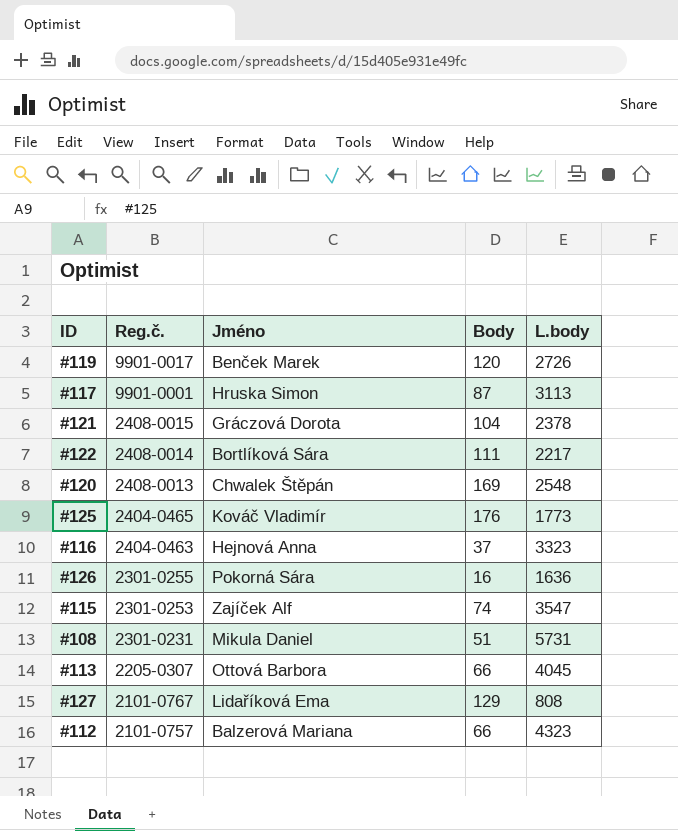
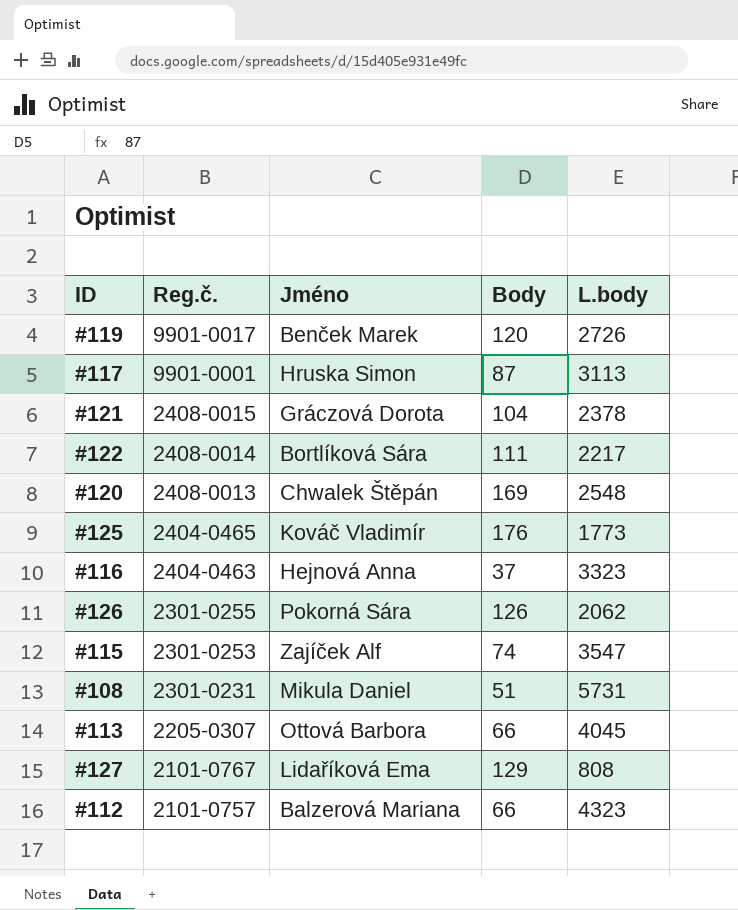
#126 | Body: 16 -> 126
#126 | L.body: 1636 -> 2062

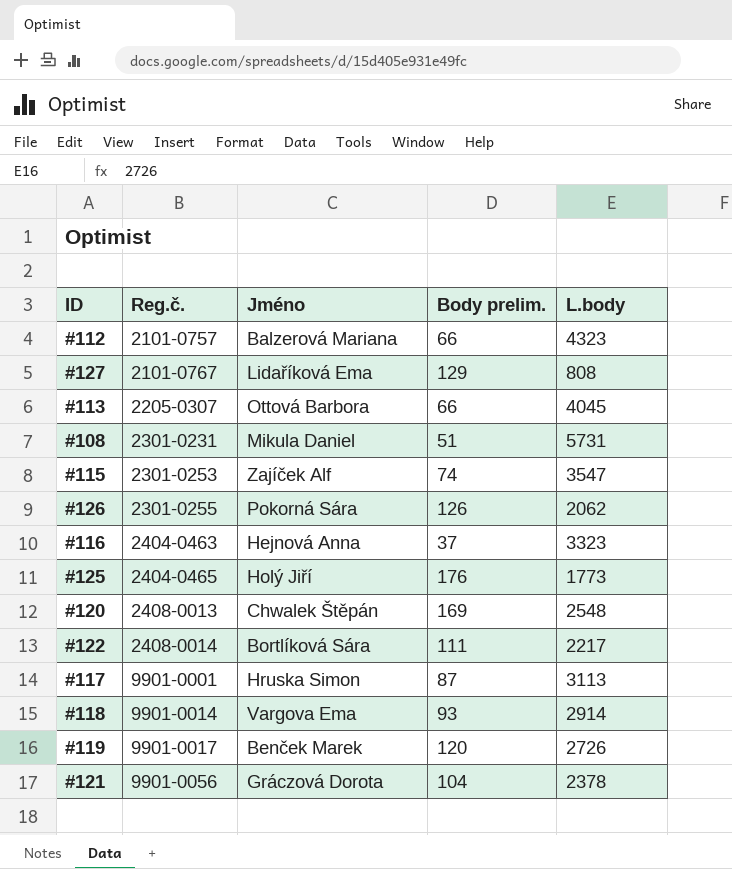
row order: Reg.č. descending -> Reg.č. ascending
column name: Body -> Body prelim.
#125 | Jméno: Kováč Vladimír -> Holý Jiří
row #118: none -> 9901-0014 | Vargova Ema | 93 | 2914
#121 | Reg.č.: 2408-0015 -> 9901-0056

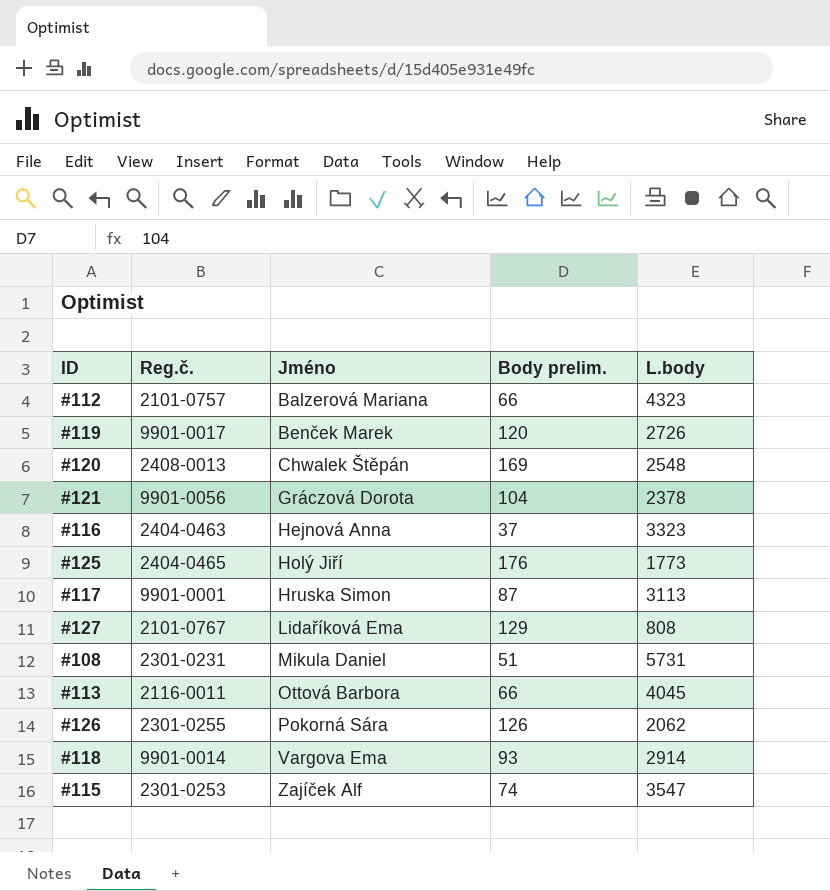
row order: Reg.č. ascending -> Jméno ascending
row #122: 2408-0014 | Bortlíková Sára | 111 | 2217 -> none
#113 | Reg.č.: 2205-0307 -> 2116-0011

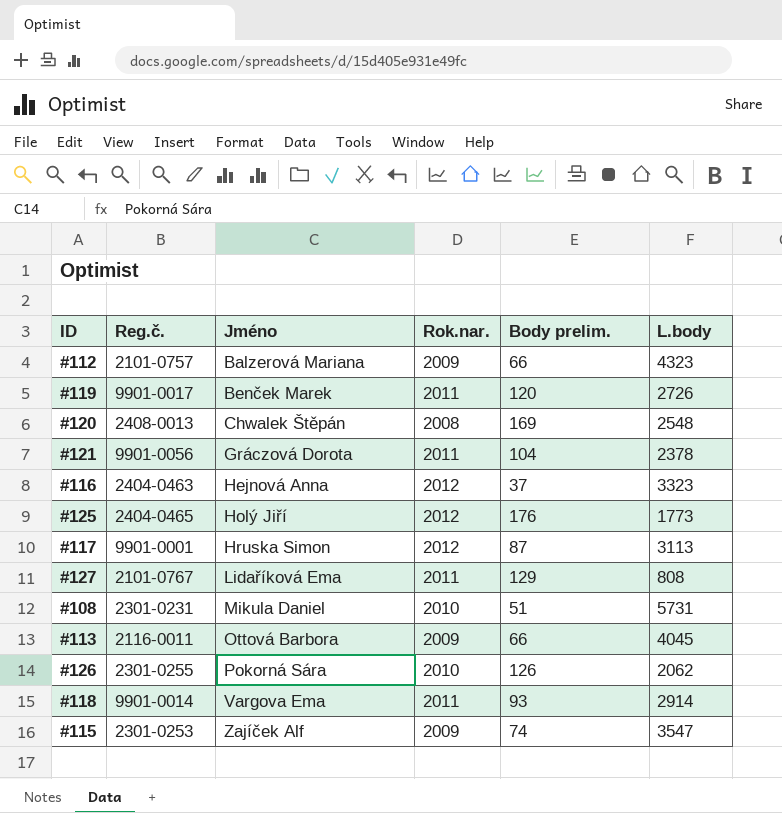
column Rok.nar. | position: none -> 4

